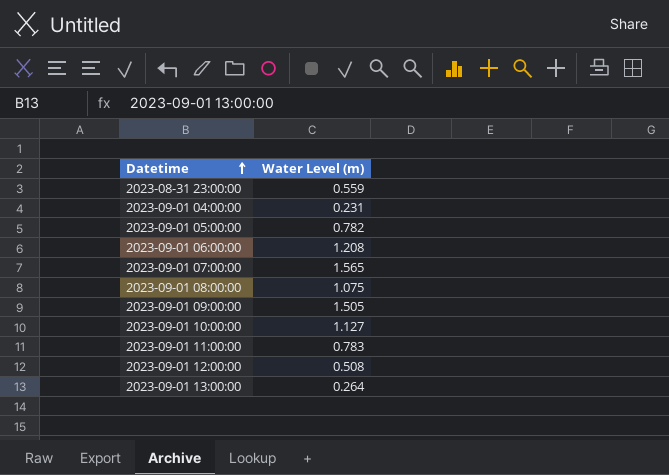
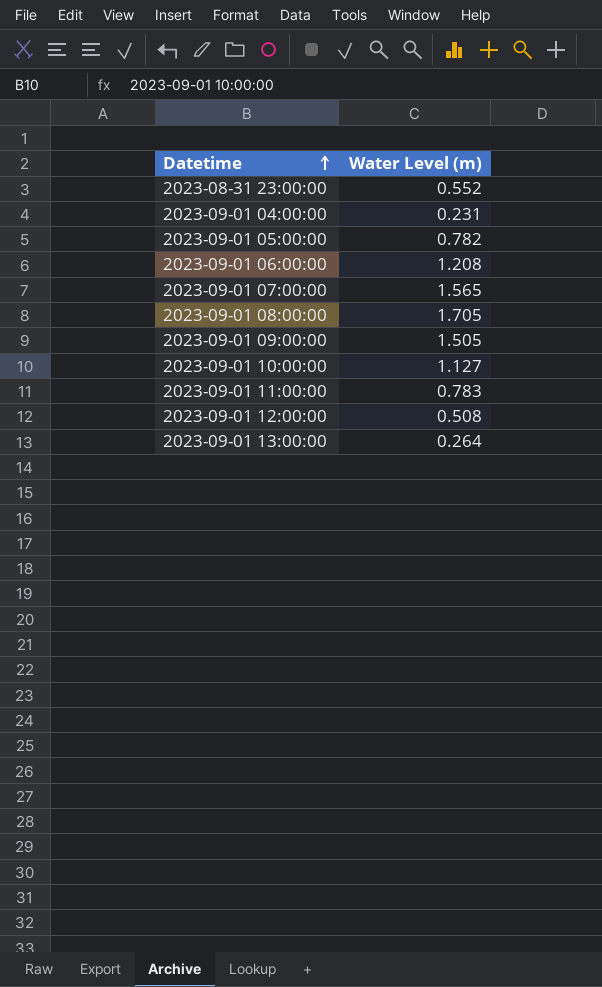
2023-08-31 23:00:00 | Water Level (m): 0.559 -> 0.552
2023-09-01 08:00:00 | Water Level (m): 1.075 -> 1.705

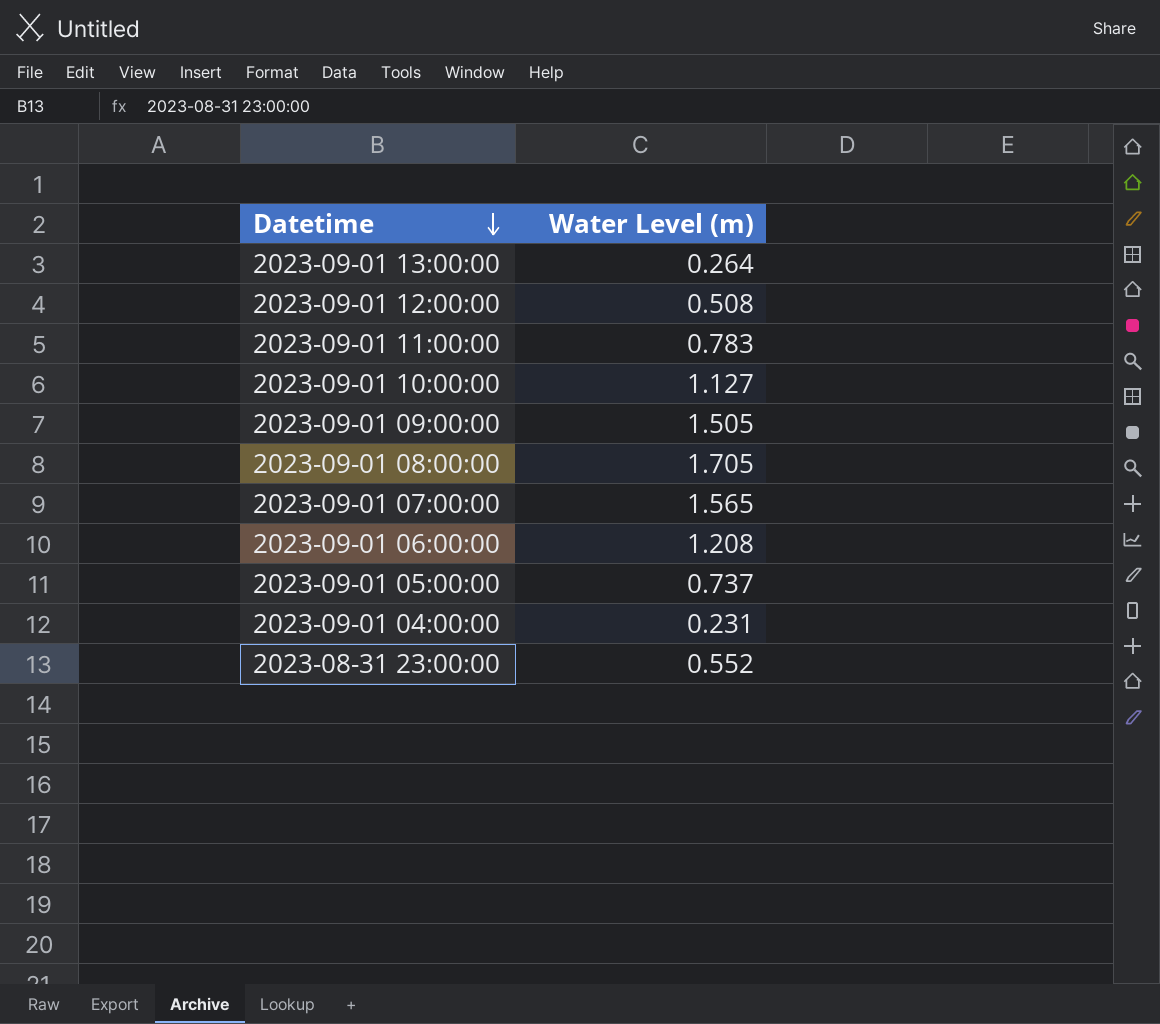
row order: Datetime ascending -> Datetime descending
2023-09-01 05:00:00 | Water Level (m): 0.782 -> 0.737

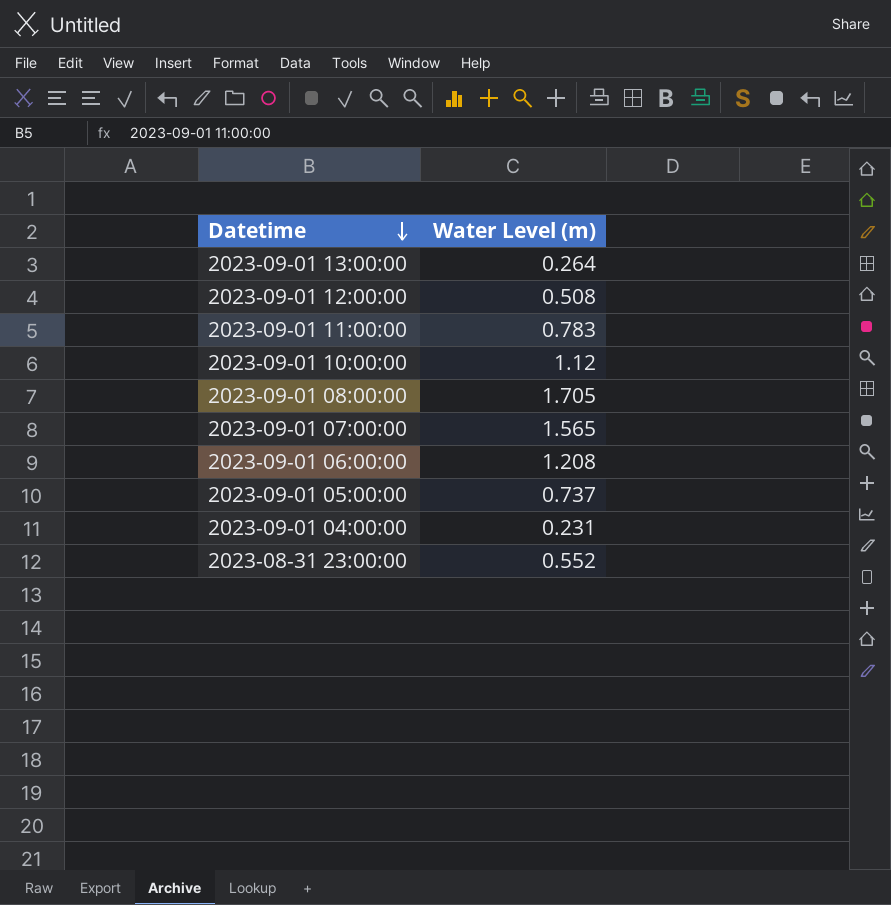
row 2023-09-01 09:00:00: 1.505 -> none
2023-09-01 10:00:00 | Water Level (m): 1.127 -> 1.12

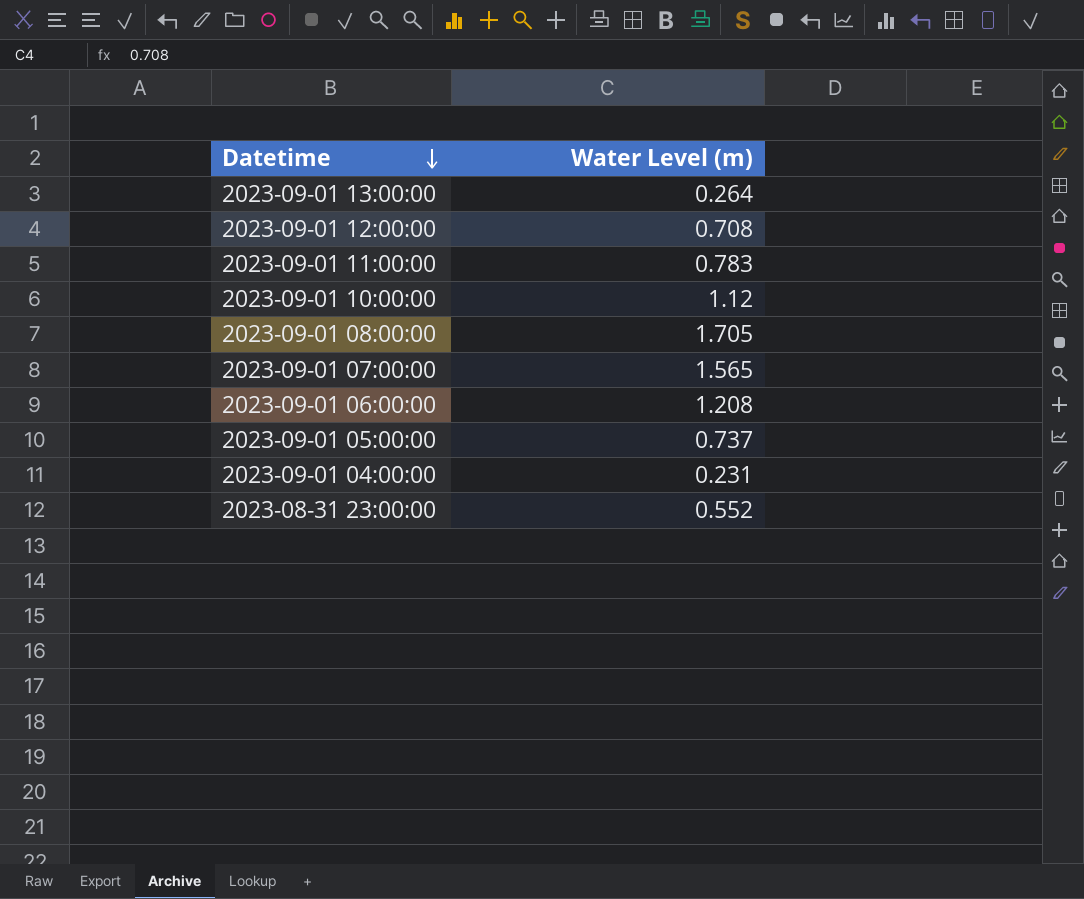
2023-09-01 12:00:00 | Water Level (m): 0.508 -> 0.708

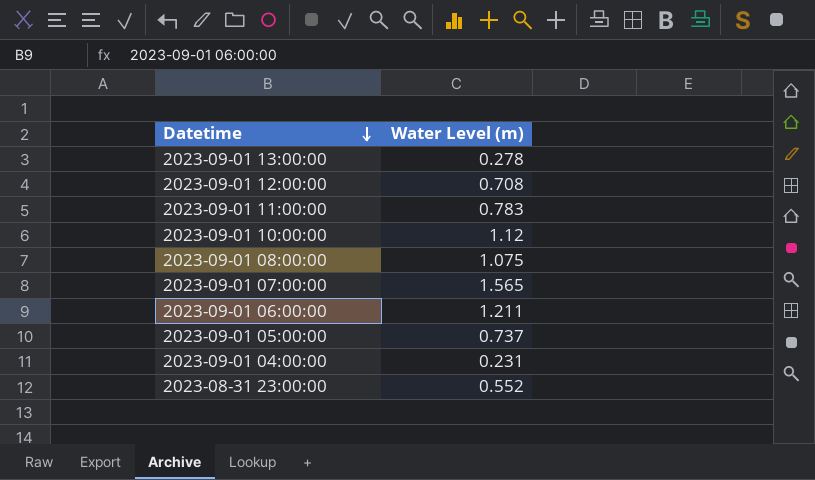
2023-09-01 13:00:00 | Water Level (m): 0.264 -> 0.278
2023-09-01 08:00:00 | Water Level (m): 1.705 -> 1.075
2023-09-01 06:00:00 | Water Level (m): 1.208 -> 1.211

